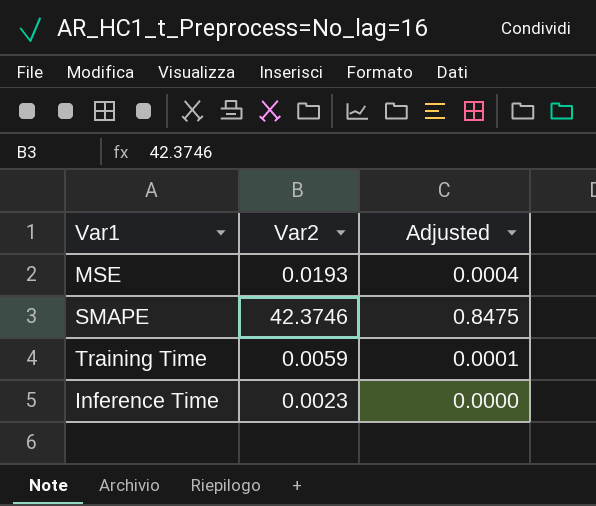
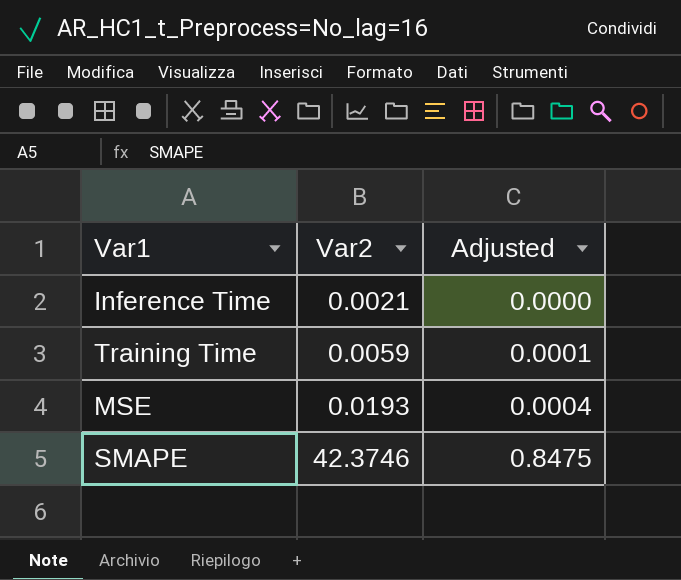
row order: none -> Var2 ascending
Inference Time | Var2: 0.0023 -> 0.0021

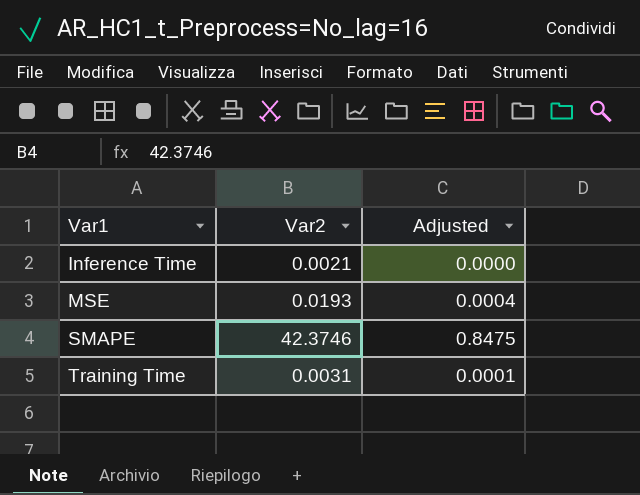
row order: Var2 ascending -> Var1 ascending
Training Time | Var2: 0.0059 -> 0.0031

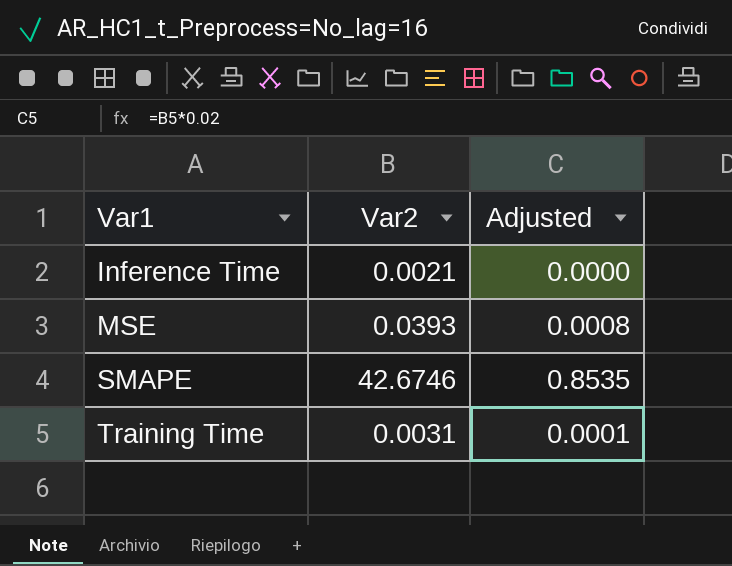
MSE | Var2: 0.0193 -> 0.0393
MSE | Adjusted: 0.0004 -> 0.0008
SMAPE | Var2: 42.3746 -> 42.6746
SMAPE | Adjusted: 0.8475 -> 0.8535

